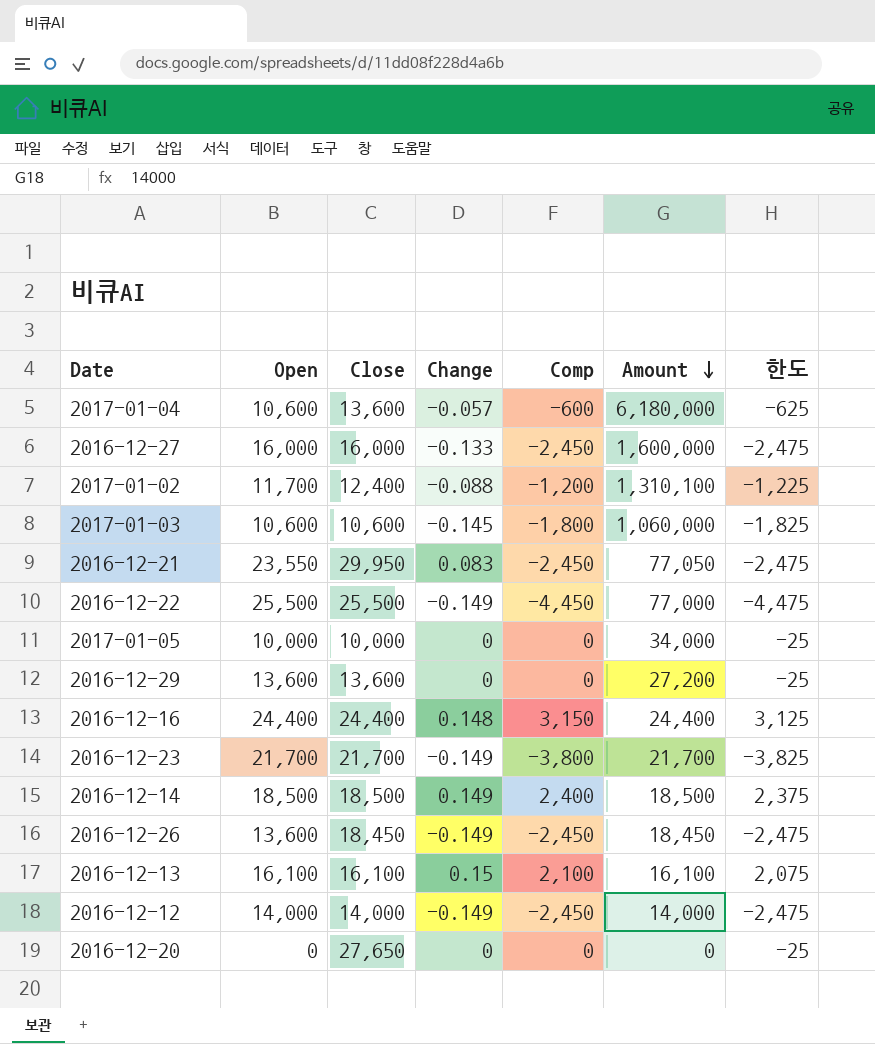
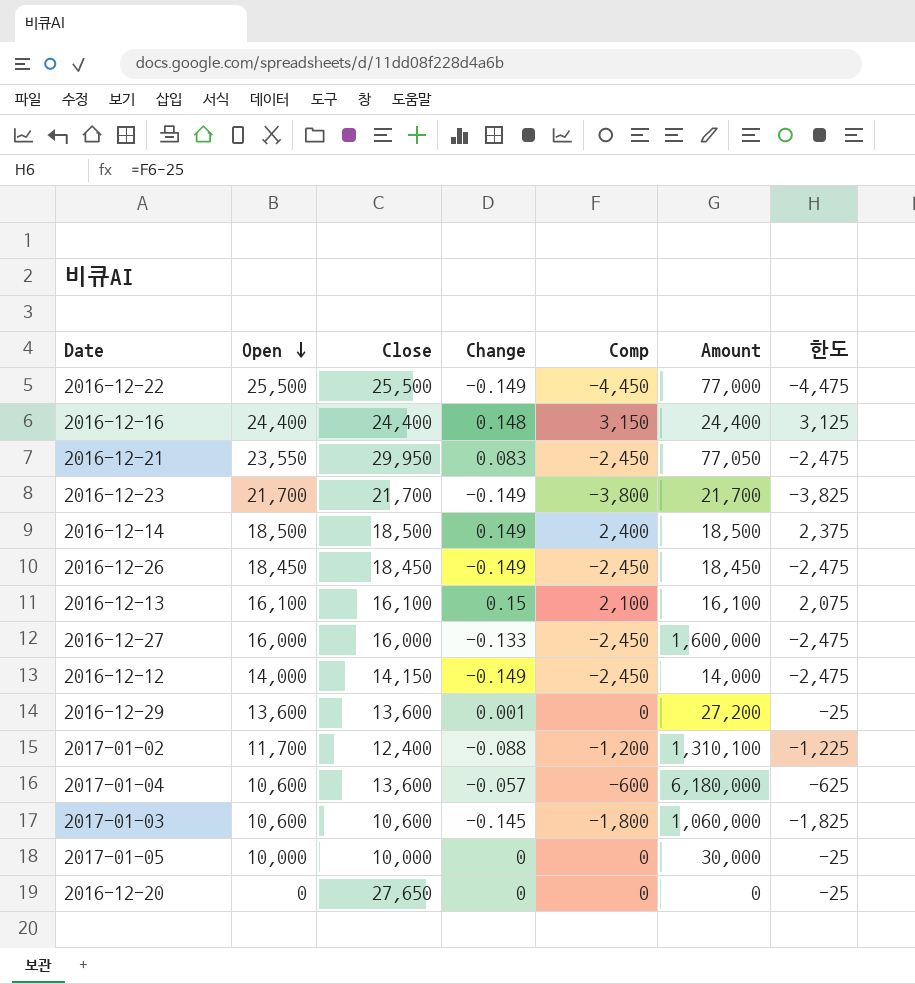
row order: Amount descending -> Open descending
2016-12-26 | Open: 13,600 -> 18,450
2016-12-12 | Close: 14,000 -> 14,150
2016-12-29 | Change: 0 -> 0.001
2017-01-05 | Amount: 34,000 -> 30,000

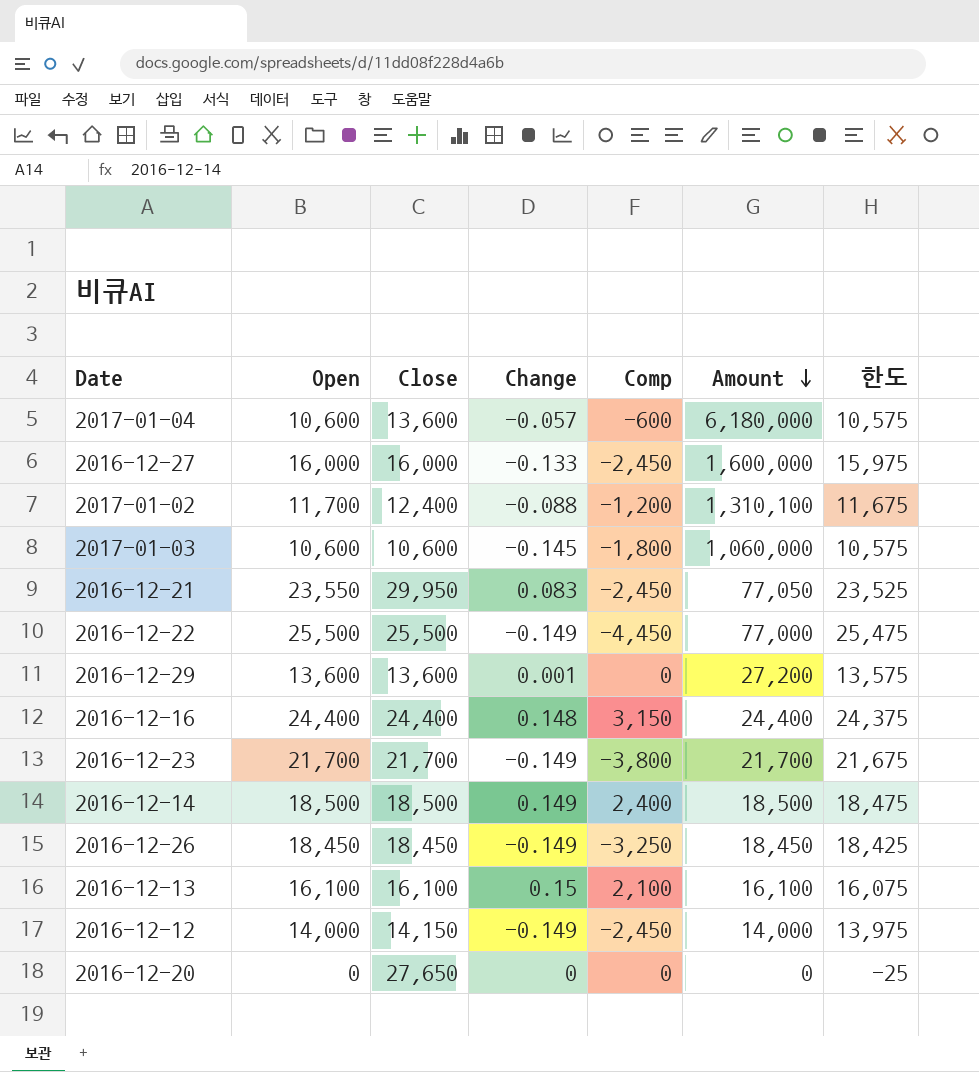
row order: Open descending -> Amount descending
column 한도 | formula: [Comp] - 25 -> [Open] - 25
row 2017-01-05: 10,000 | 10,000 | 0 | 0 | 30,000 | -25 -> none
2016-12-26 | Comp: -2,450 -> -3,250

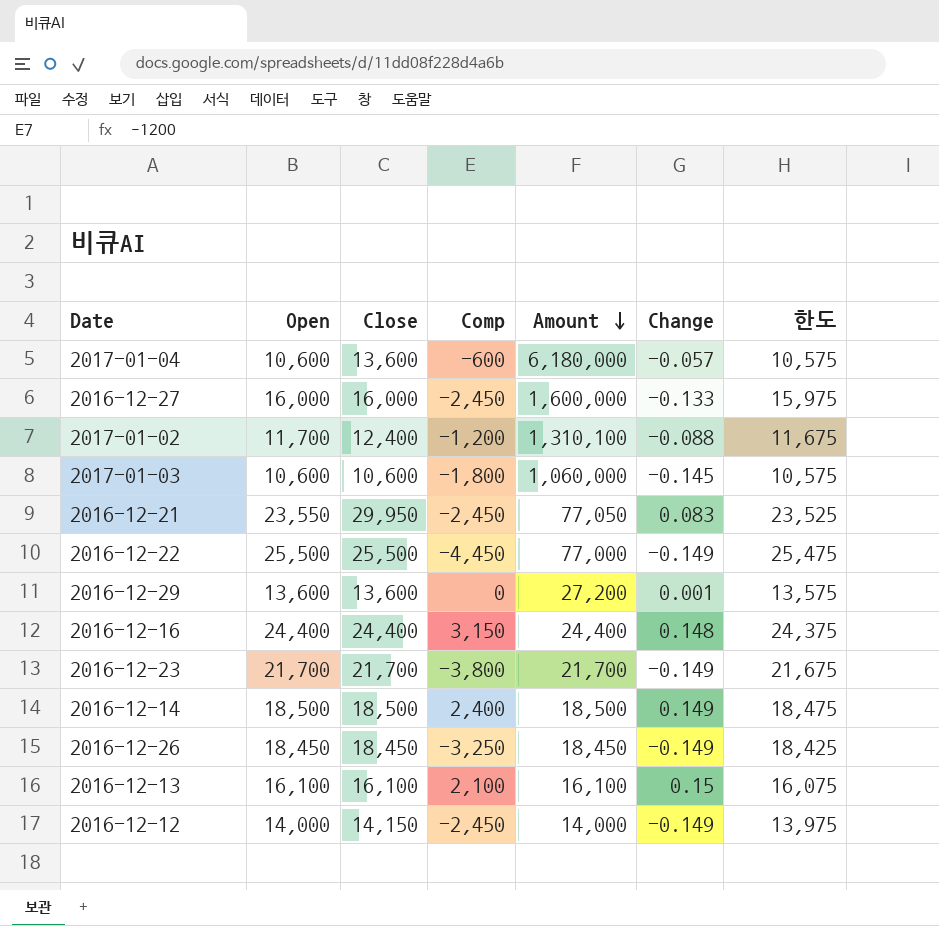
column Change | position: 4 -> 6
row 2016-12-20: 0 | 27,650 | 0 | 0 | 0 | -25 -> none

